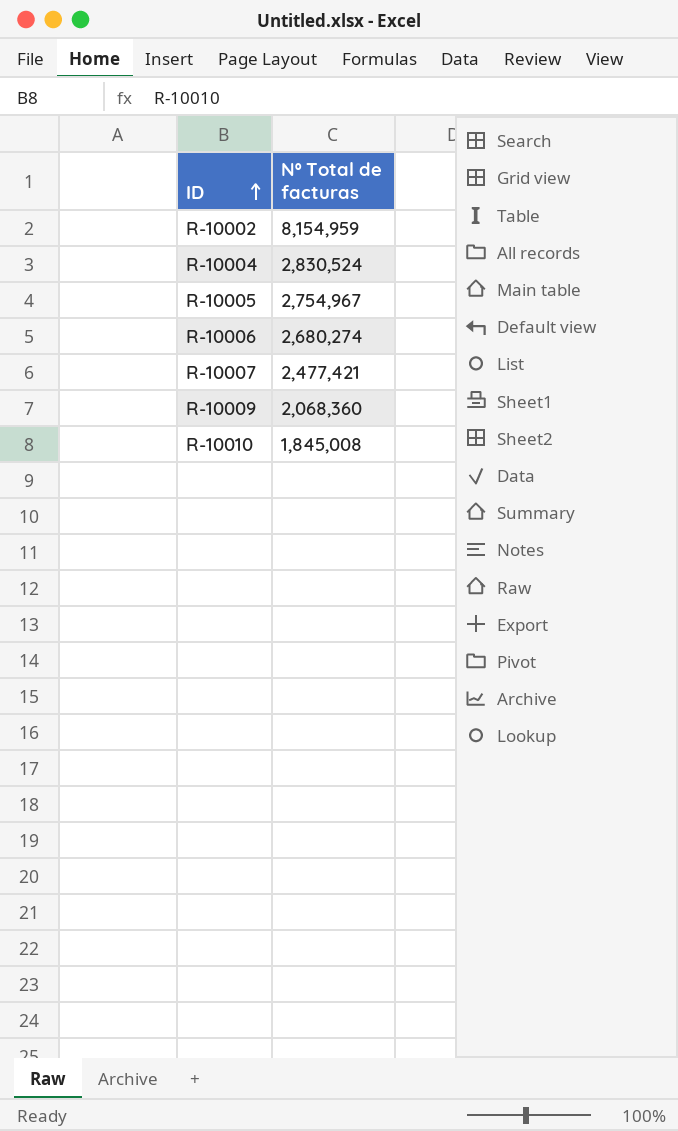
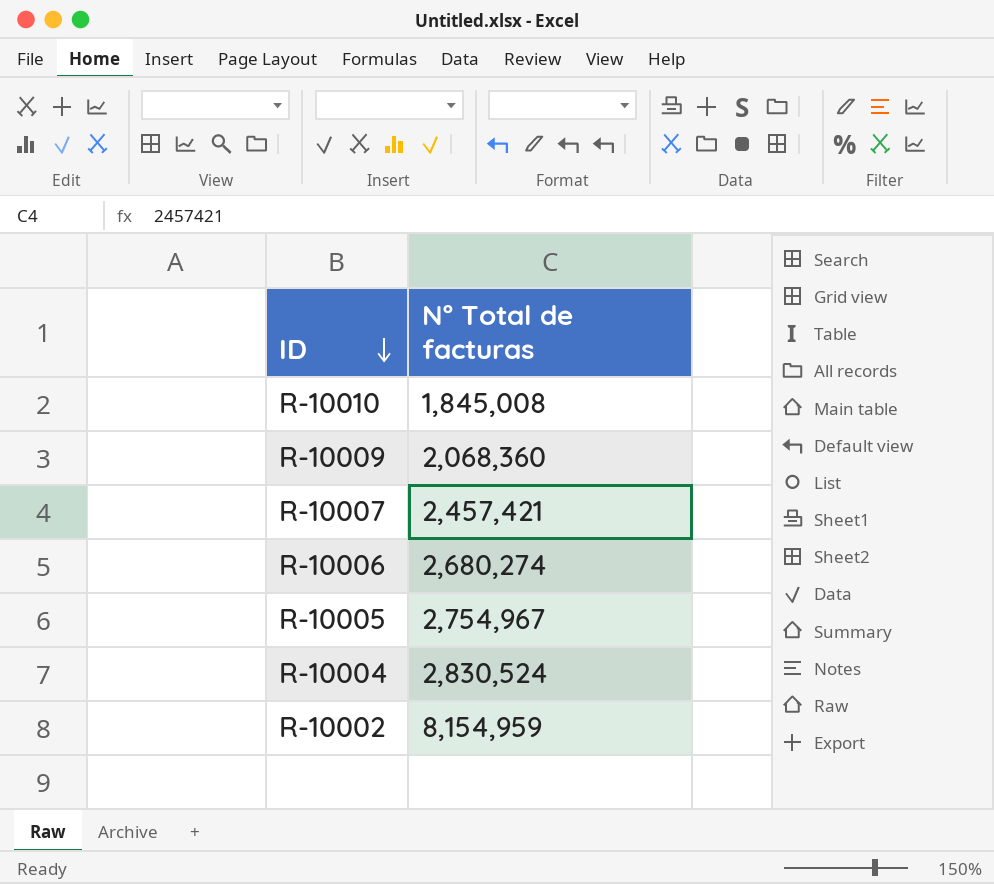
row order: ID ascending -> ID descending
R-10007 | Nº Total de facturas: 2,477,421 -> 2,457,421

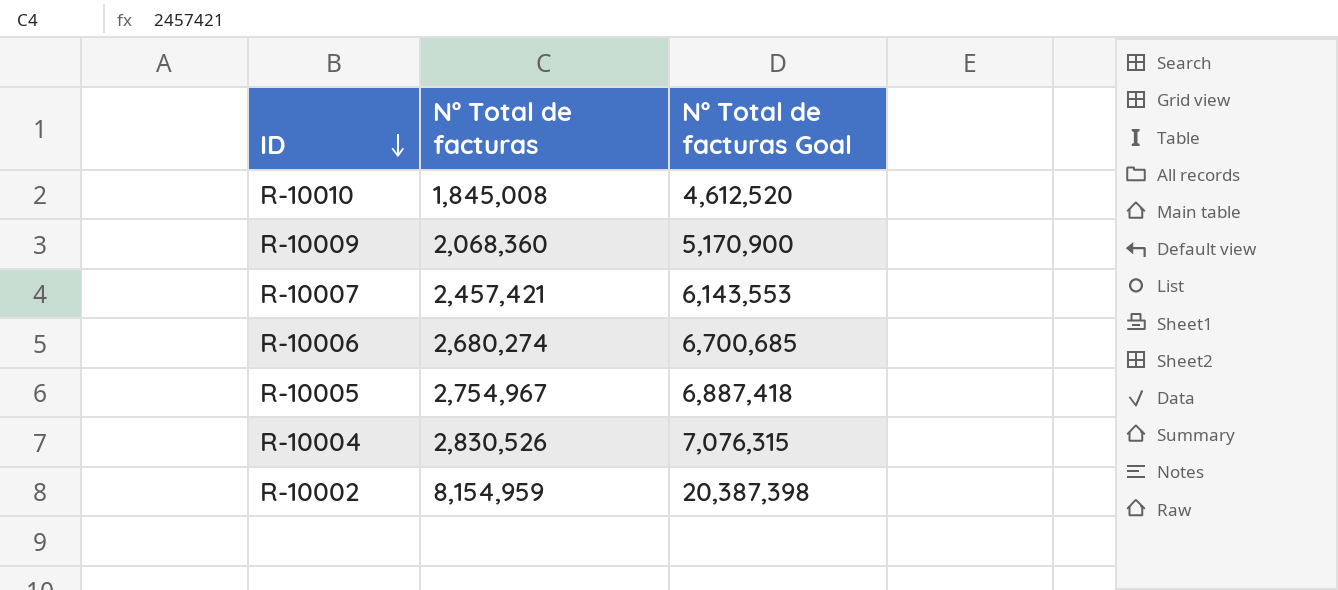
column Nº Total de facturas Goal | formula: none -> [Nº Total de facturas] * 2.5
R-10004 | Nº Total de facturas: 2,830,524 -> 2,830,526

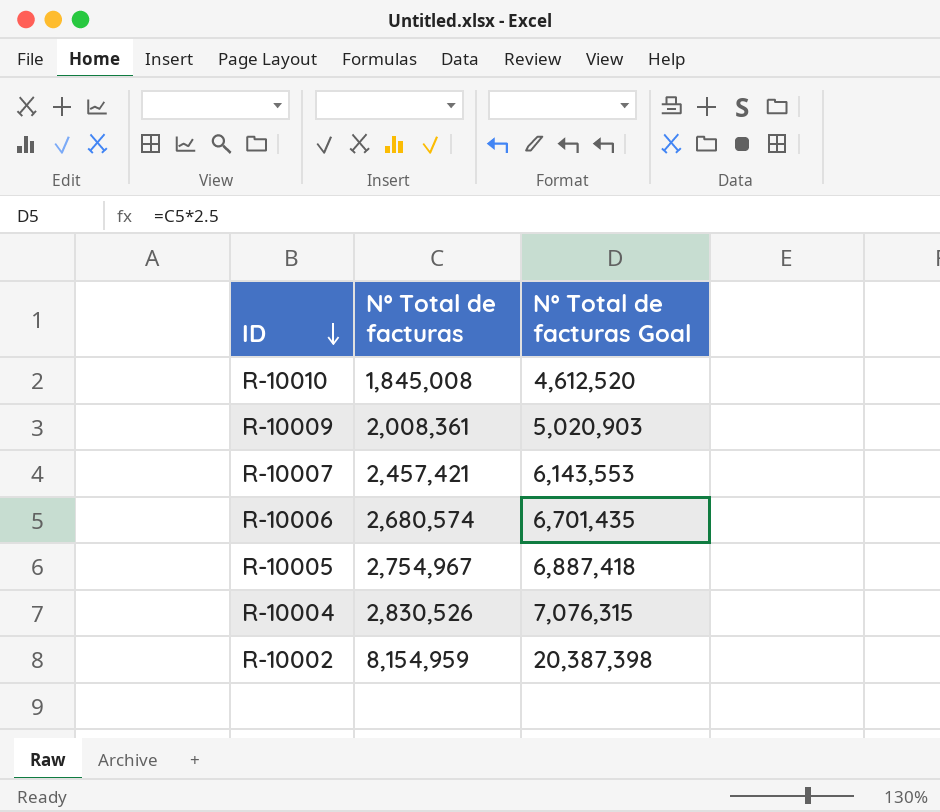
R-10009 | Nº Total de facturas: 2,068,360 -> 2,008,361
R-10009 | Nº Total de facturas Goal: 5,170,900 -> 5,020,903
R-10006 | Nº Total de facturas: 2,680,274 -> 2,680,574
R-10006 | Nº Total de facturas Goal: 6,700,685 -> 6,701,435

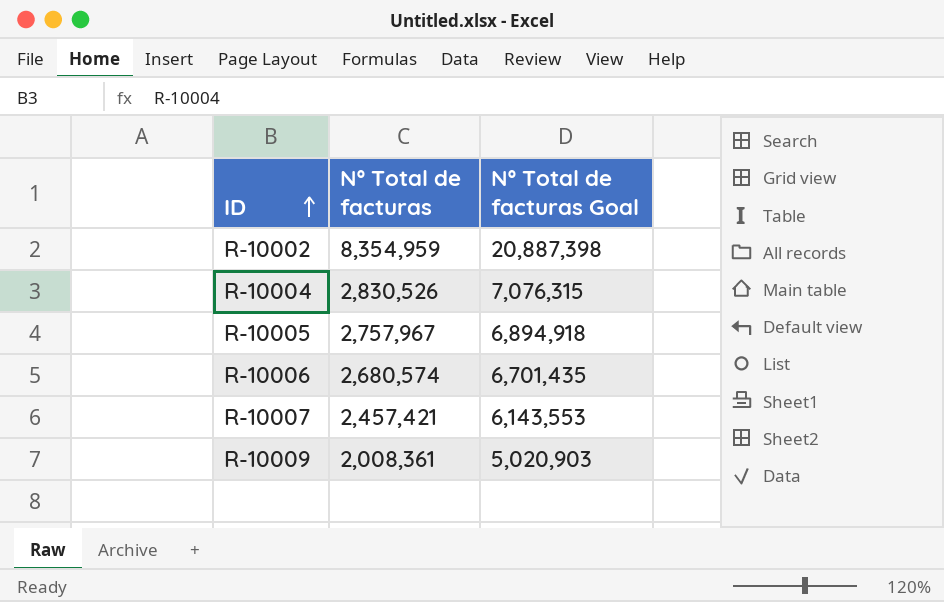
row order: ID descending -> ID ascending
row R-10010: 1,845,008 | 4,612,520 -> none
R-10002 | Nº Total de facturas: 8,154,959 -> 8,354,959
R-10002 | Nº Total de facturas Goal: 20,387,398 -> 20,887,398
R-10005 | Nº Total de facturas: 2,754,967 -> 2,757,967
R-10005 | Nº Total de facturas Goal: 6,887,418 -> 6,894,918

